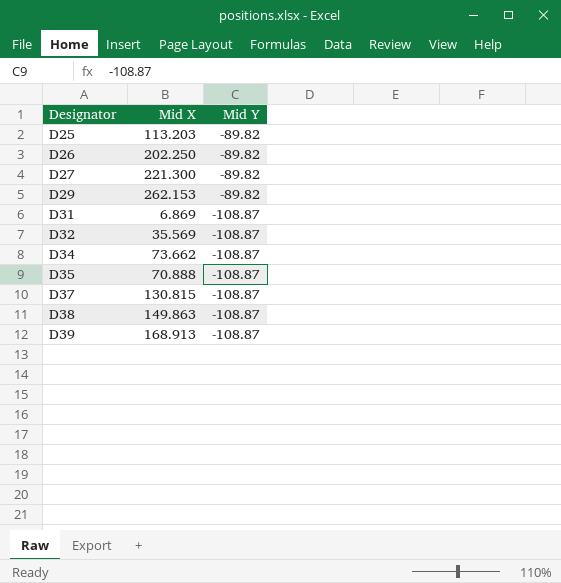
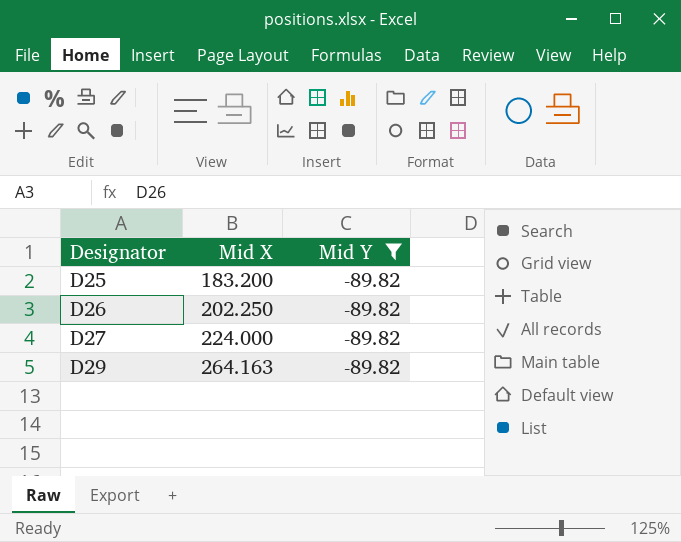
filter: none -> Mid Y = -89.82
D25 | Mid X: 113.203 -> 183.200
D27 | Mid X: 221.300 -> 224.000
D29 | Mid X: 262.153 -> 264.163

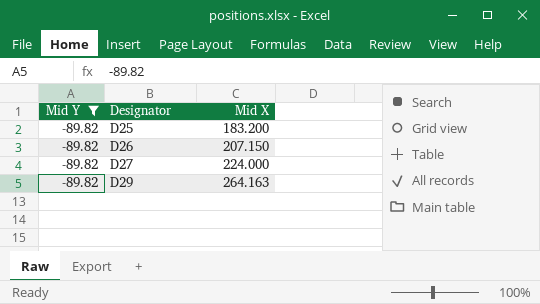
column Mid Y | position: 3 -> 1
D26 | Mid X: 202.250 -> 207.150

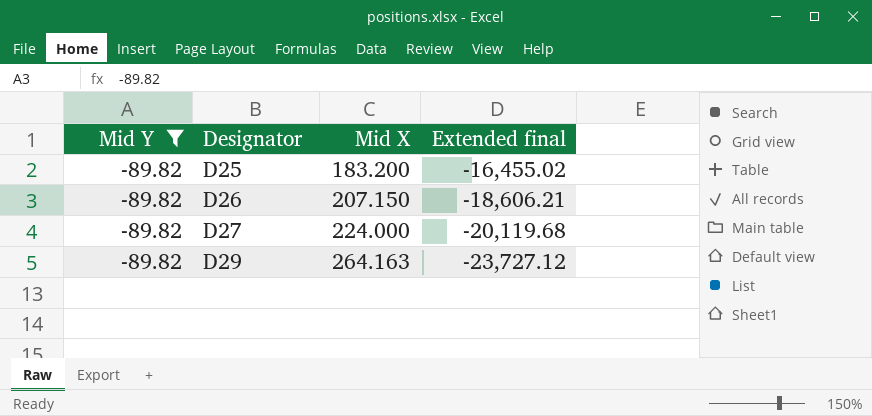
column Extended final | formula: none -> [Mid Y] * [Mid X]

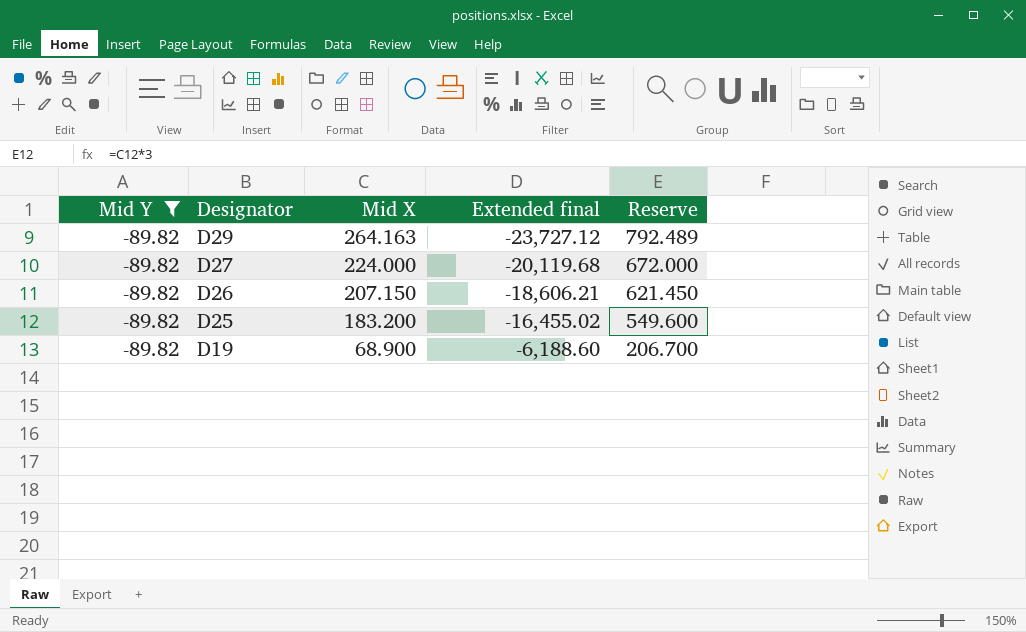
row order: Designator ascending -> Designator descending
column Reserve | formula: none -> [Mid X] * 3
row D19: none -> -89.82 | 68.900 | -6,188.60 | 206.700

